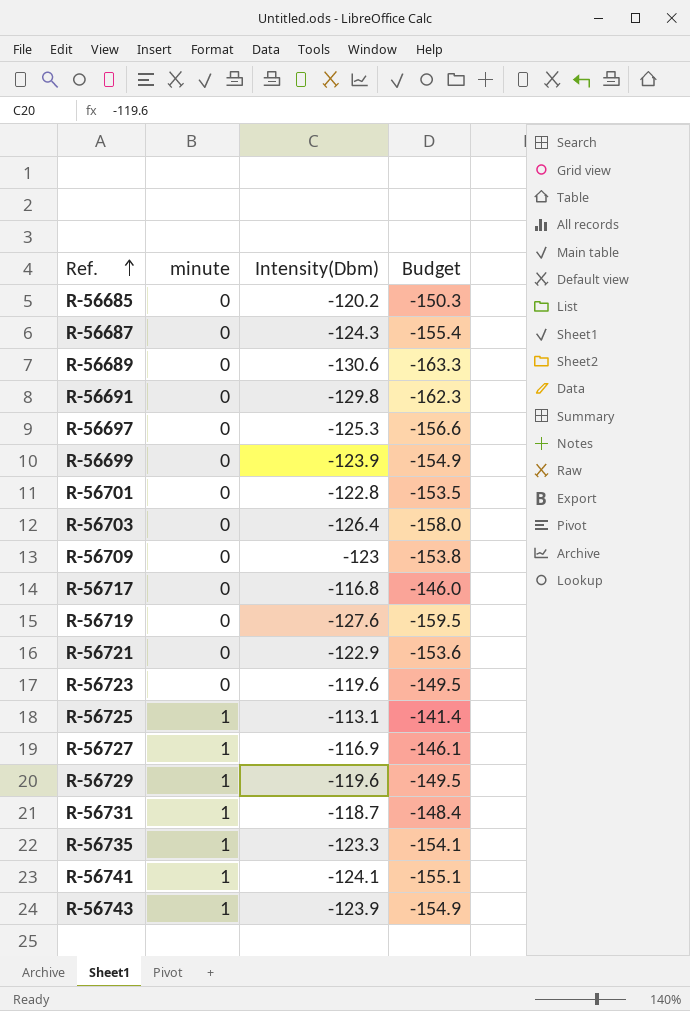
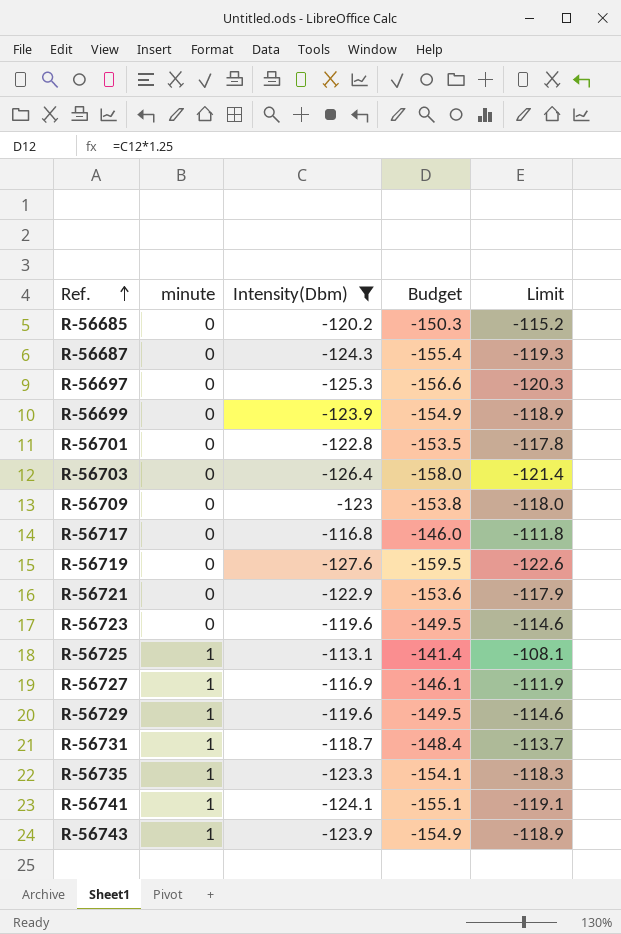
filter: none -> Intensity(Dbm) >= -127.6
column Limit | formula: none -> [Intensity(Dbm)] + 5

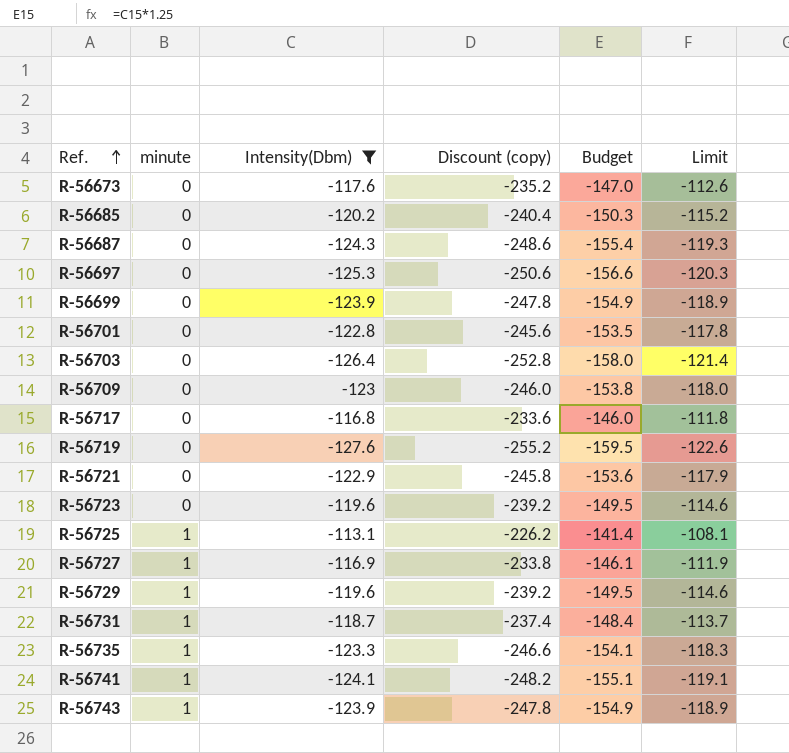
column Discount (copy) | formula: none -> [Intensity(Dbm)] * 2
row R-56673: none -> 0 | -117.6 | -235.2 | -147.0 | -112.6

